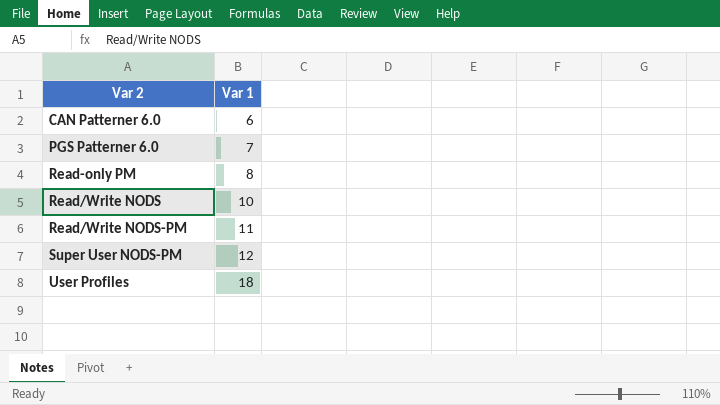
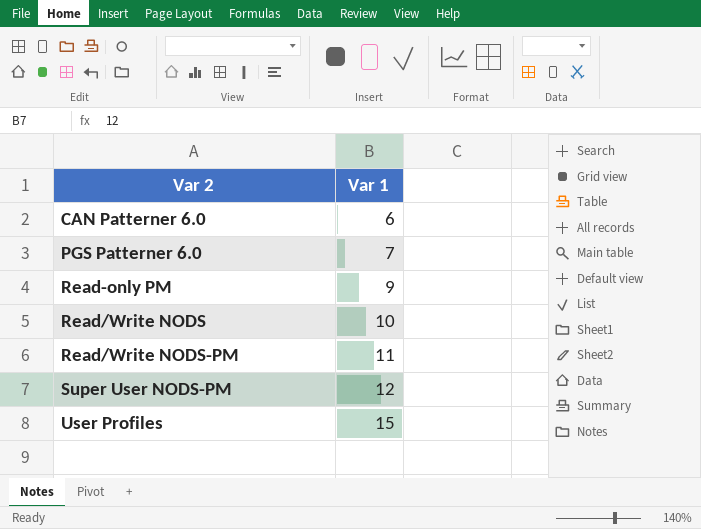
Read-only PM | Var 1: 8 -> 9
User Profiles | Var 1: 18 -> 15

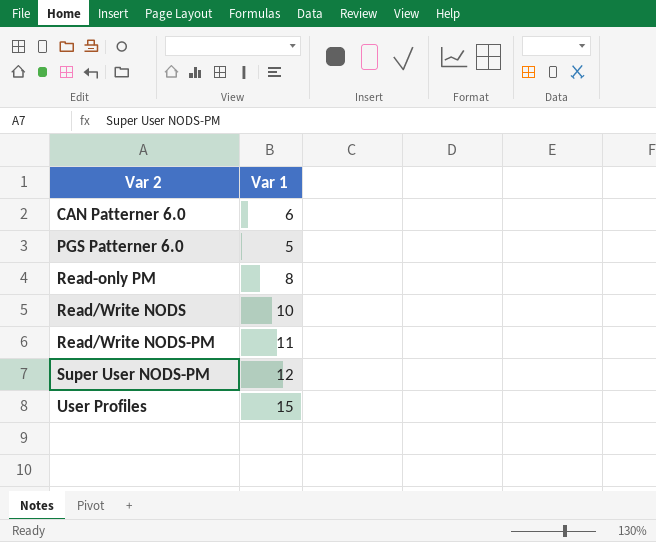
PGS Patterner 6.0 | Var 1: 7 -> 5
Read-only PM | Var 1: 9 -> 8

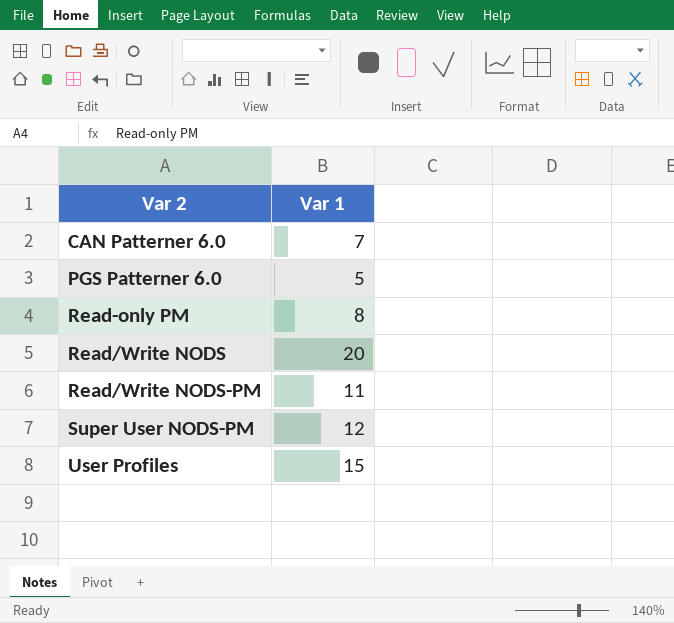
CAN Patterner 6.0 | Var 1: 6 -> 7
Read/Write NODS | Var 1: 10 -> 20

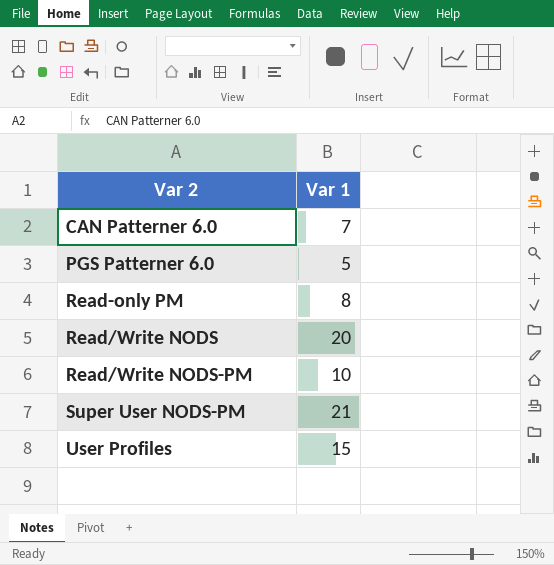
Read/Write NODS-PM | Var 1: 11 -> 10
Super User NODS-PM | Var 1: 12 -> 21

